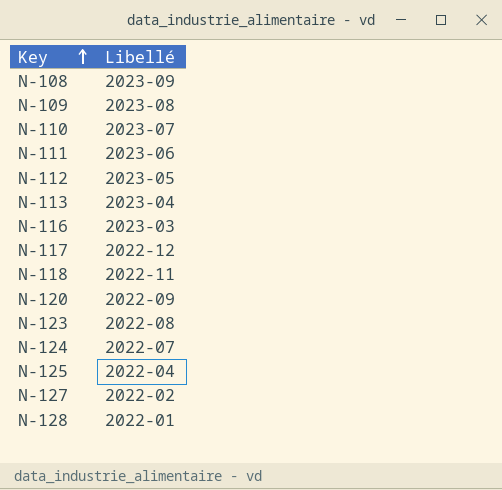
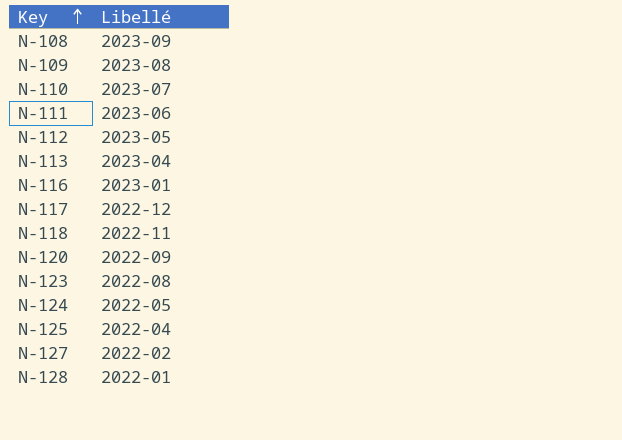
N-116 | Libellé: 2023-03 -> 2023-01
N-124 | Libellé: 2022-07 -> 2022-05

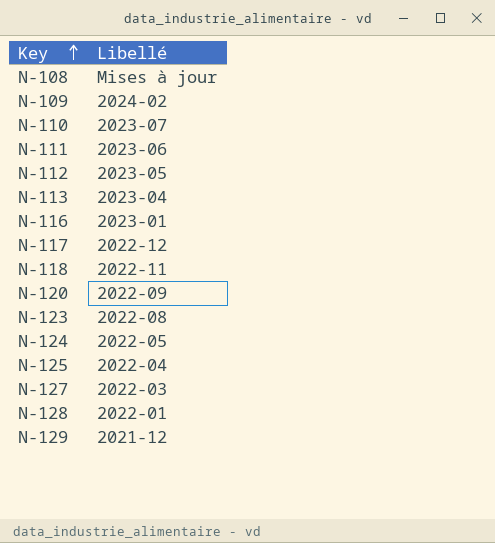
N-108 | Libellé: 2023-09 -> Mises à jour
N-109 | Libellé: 2023-08 -> 2024-02
N-127 | Libellé: 2022-02 -> 2022-03
row N-129: none -> 2021-12

